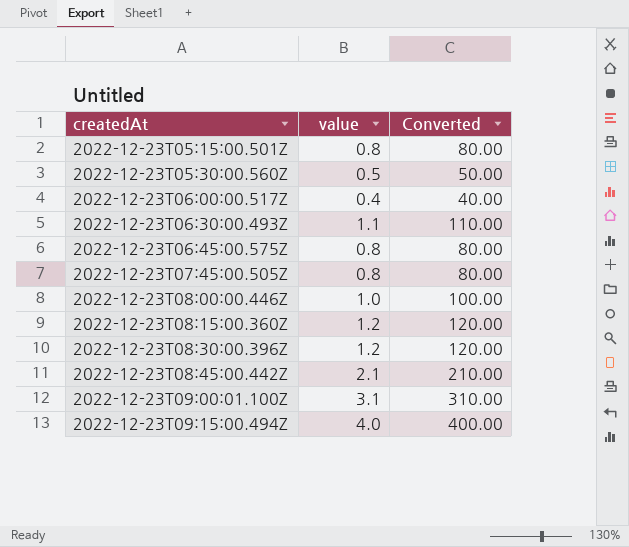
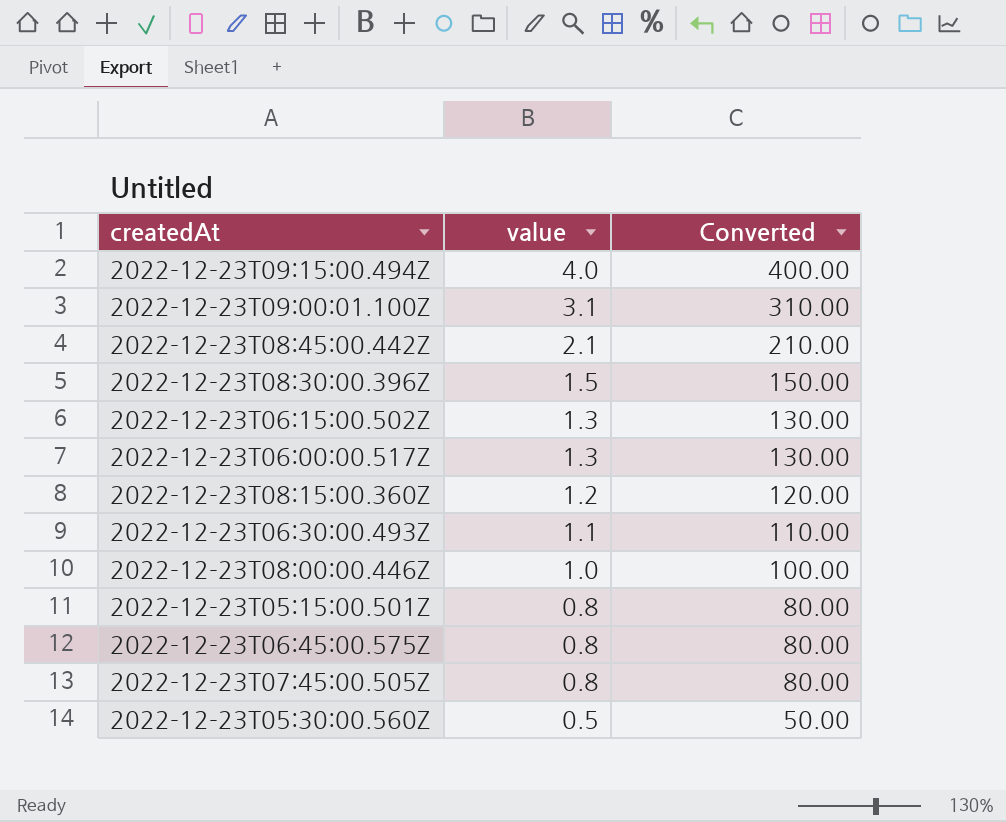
row order: createdAt ascending -> value descending
2022-12-23T08:30:00.396Z | value: 1.2 -> 1.5
2022-12-23T08:30:00.396Z | Converted: 120.00 -> 150.00
row 2022-12-23T06:15:00.502Z: none -> 1.3 | 130.00
2022-12-23T06:00:00.517Z | value: 0.4 -> 1.3
2022-12-23T06:00:00.517Z | Converted: 40.00 -> 130.00

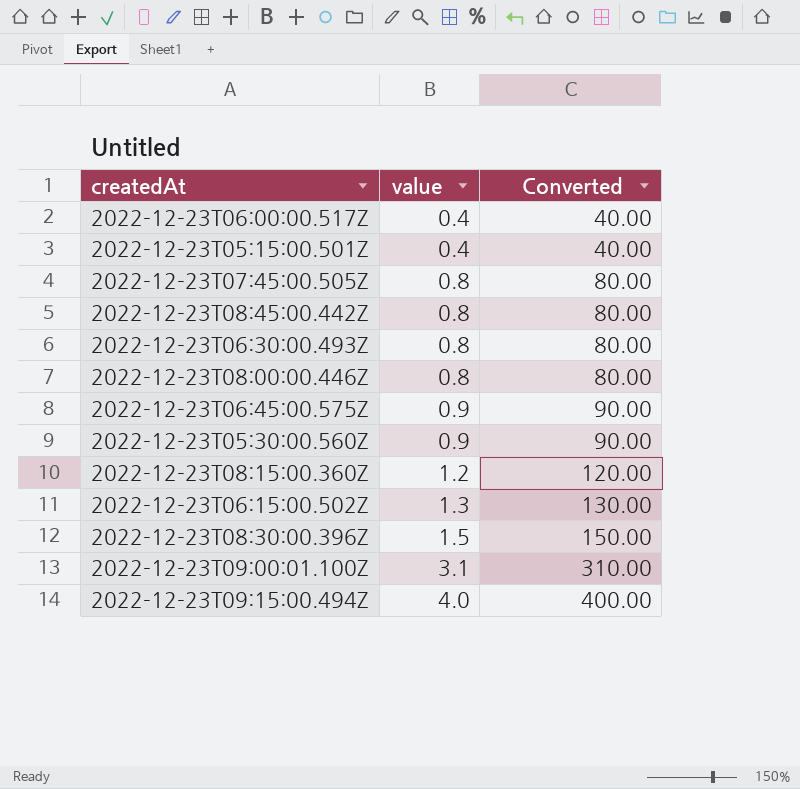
row order: value descending -> value ascending
2022-12-23T06:00:00.517Z | value: 1.3 -> 0.4
2022-12-23T06:00:00.517Z | Converted: 130.00 -> 40.00
2022-12-23T05:15:00.501Z | value: 0.8 -> 0.4
2022-12-23T05:15:00.501Z | Converted: 80.00 -> 40.00
2022-12-23T08:45:00.442Z | value: 2.1 -> 0.8
2022-12-23T08:45:00.442Z | Converted: 210.00 -> 80.00
2022-12-23T06:30:00.493Z | value: 1.1 -> 0.8
2022-12-23T06:30:00.493Z | Converted: 110.00 -> 80.00
2022-12-23T08:00:00.446Z | value: 1.0 -> 0.8
2022-12-23T08:00:00.446Z | Converted: 100.00 -> 80.00
2022-12-23T06:45:00.575Z | value: 0.8 -> 0.9
2022-12-23T06:45:00.575Z | Converted: 80.00 -> 90.00
2022-12-23T05:30:00.560Z | value: 0.5 -> 0.9
2022-12-23T05:30:00.560Z | Converted: 50.00 -> 90.00

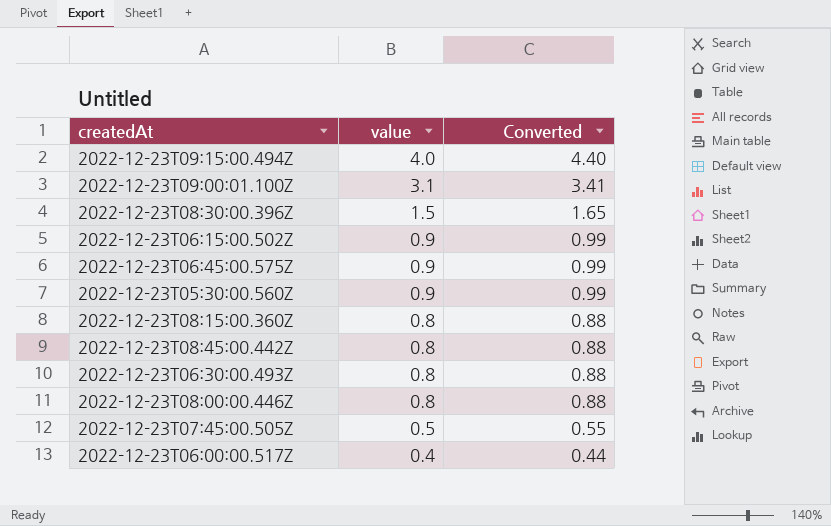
row order: value ascending -> value descending
column Converted | formula: [value] * 100 -> [value] * 1.1
row 2022-12-23T05:15:00.501Z: 0.4 | 40.00 -> none
2022-12-23T06:15:00.502Z | value: 1.3 -> 0.9
2022-12-23T08:15:00.360Z | value: 1.2 -> 0.8
2022-12-23T07:45:00.505Z | value: 0.8 -> 0.5

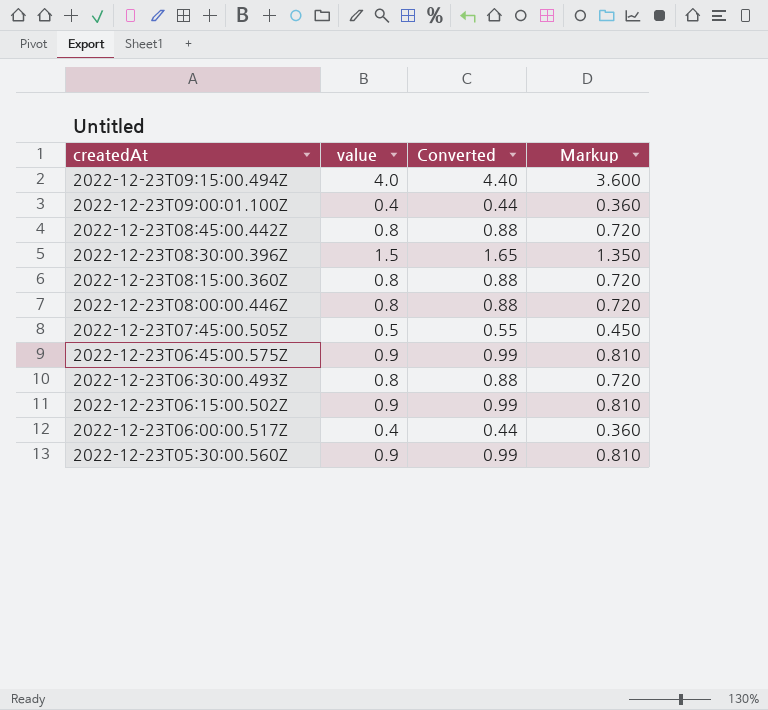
row order: value descending -> createdAt descending
column Markup | formula: none -> [value] * 0.9
2022-12-23T09:00:01.100Z | value: 3.1 -> 0.4
2022-12-23T09:00:01.100Z | Converted: 3.41 -> 0.44

